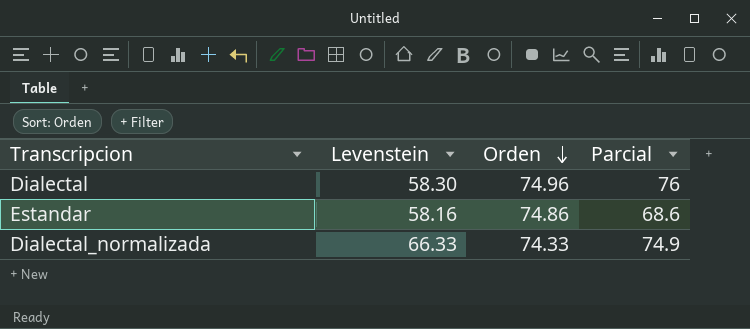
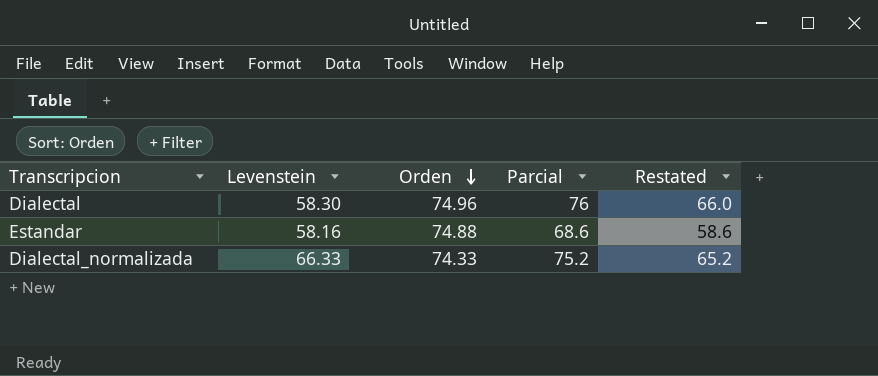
column Restated | formula: none -> [Parcial] - 10
Estandar | Orden: 74.86 -> 74.88
Dialectal_normalizada | Parcial: 74.9 -> 75.2

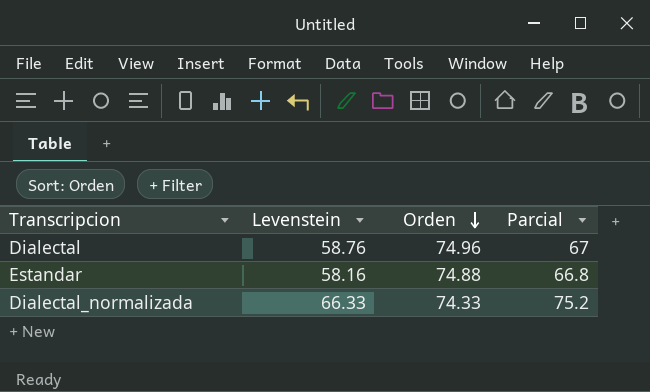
column Restated | formula: [Parcial] - 10 -> none
Dialectal | Levenstein: 58.30 -> 58.76
Dialectal | Parcial: 76 -> 67
Estandar | Parcial: 68.6 -> 66.8

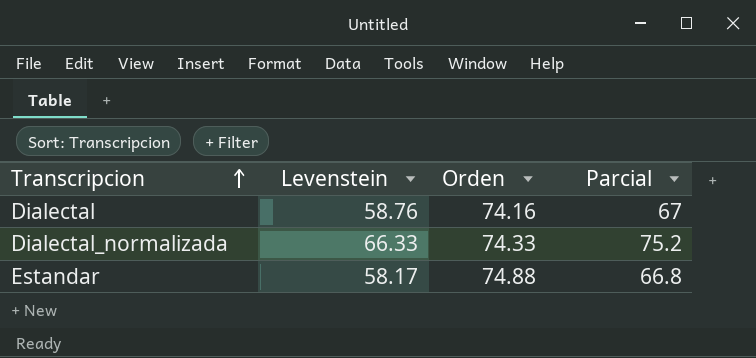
row order: Orden descending -> Transcripcion ascending
Dialectal | Orden: 74.96 -> 74.16
Estandar | Levenstein: 58.16 -> 58.17

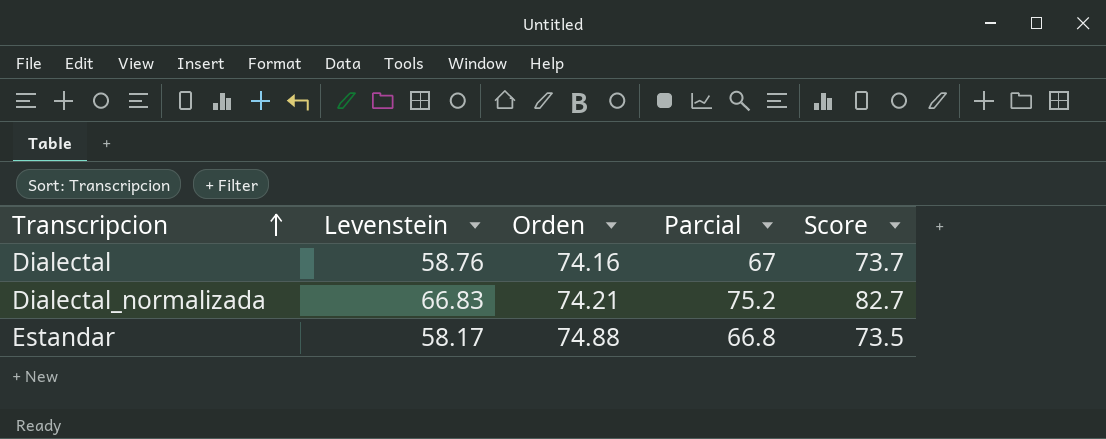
column Score | formula: none -> [Parcial] * 1.1
Dialectal_normalizada | Levenstein: 66.33 -> 66.83
Dialectal_normalizada | Orden: 74.33 -> 74.21

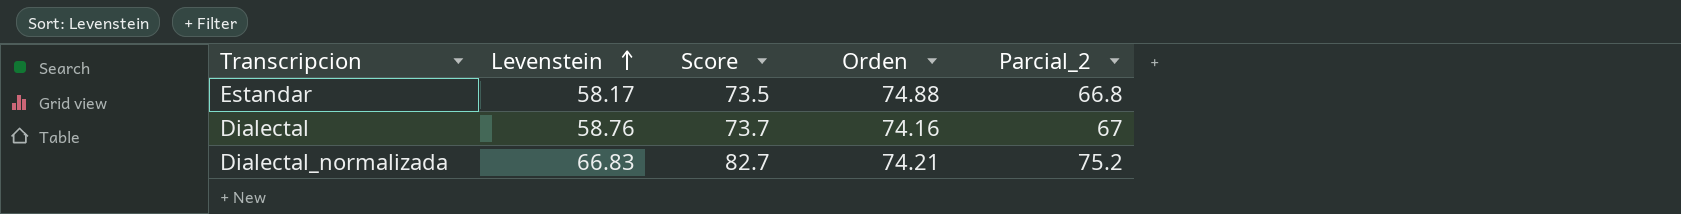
row order: Transcripcion ascending -> Levenstein ascending
column Score | position: 5 -> 3
column name: Parcial -> Parcial_2

